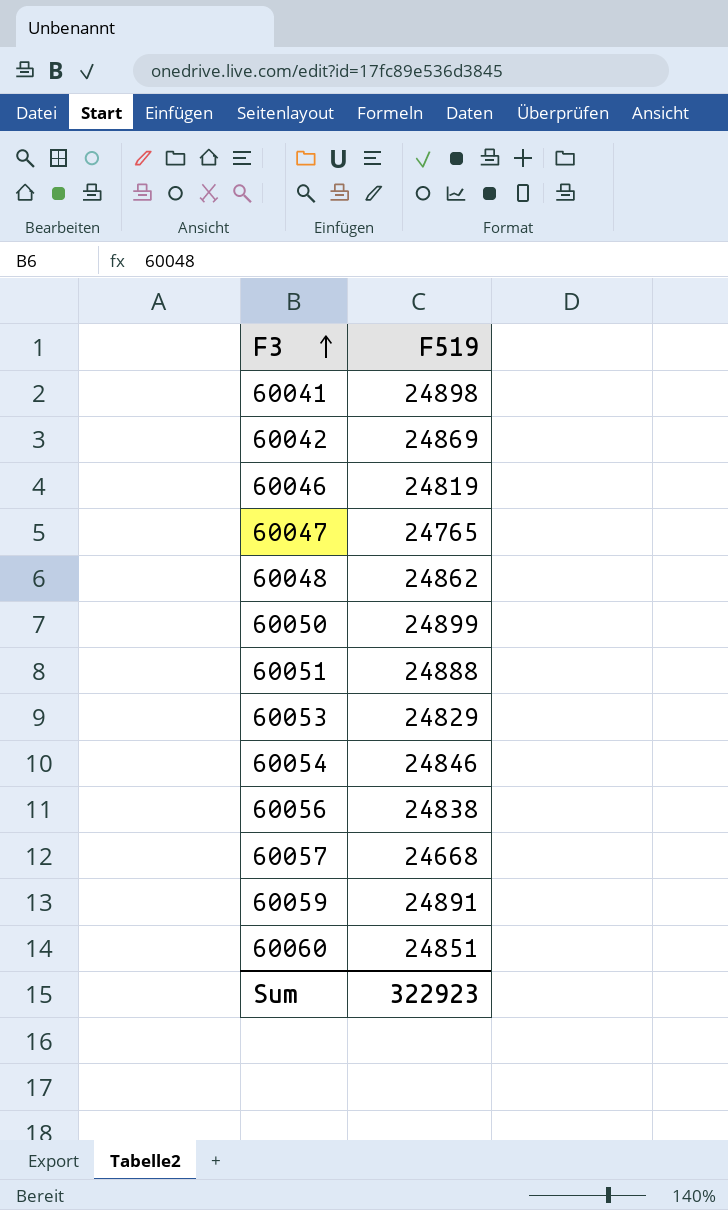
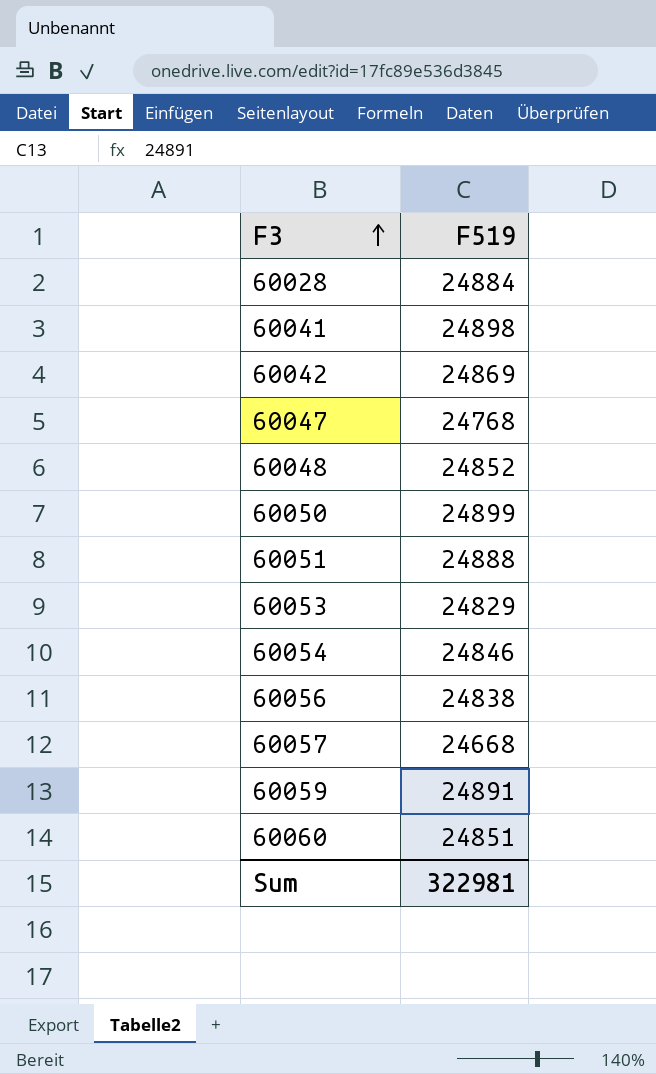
row 60046: 24819 -> none
row 60028: none -> 24884
60047 | F519: 24765 -> 24768
60048 | F519: 24862 -> 24852
Sum | F519: 322923 -> 322981

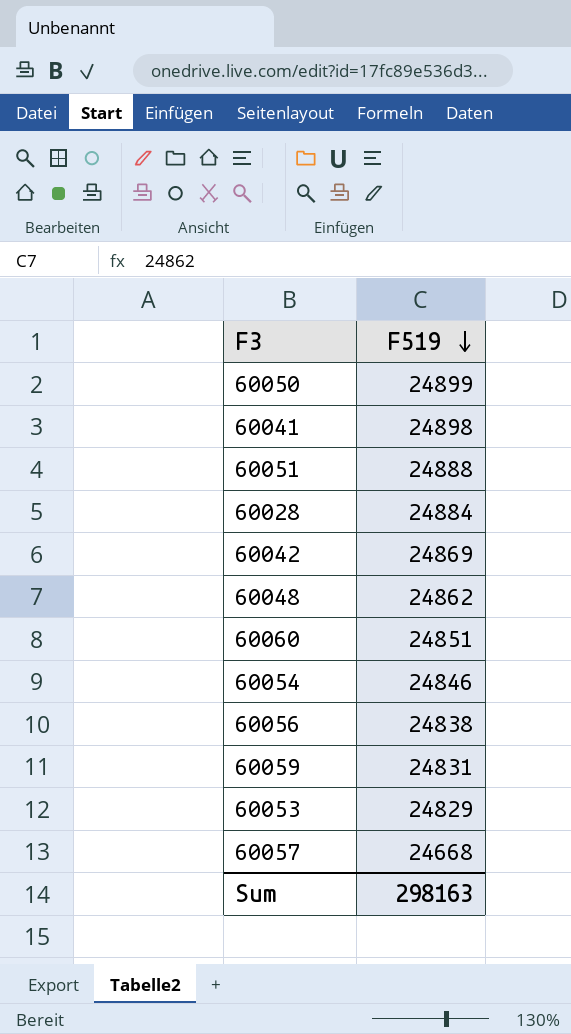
row order: F3 ascending -> F519 descending
row 60047: 24768 -> none
60048 | F519: 24852 -> 24862
60059 | F519: 24891 -> 24831
Sum | F519: 322981 -> 298163

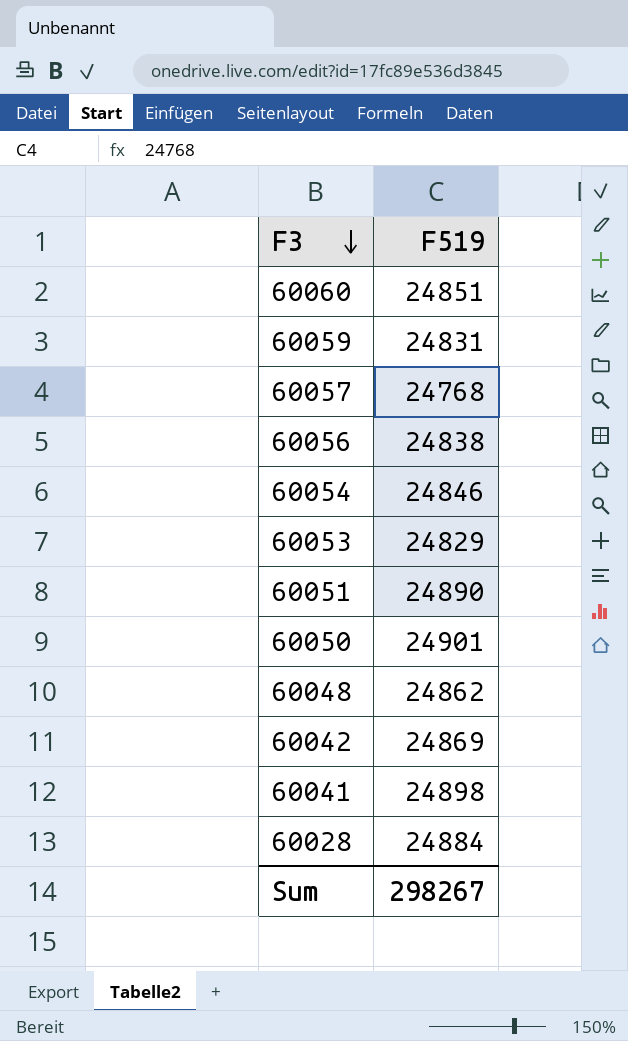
row order: F519 descending -> F3 descending
60057 | F519: 24668 -> 24768
60051 | F519: 24888 -> 24890
60050 | F519: 24899 -> 24901
Sum | F519: 298163 -> 298267

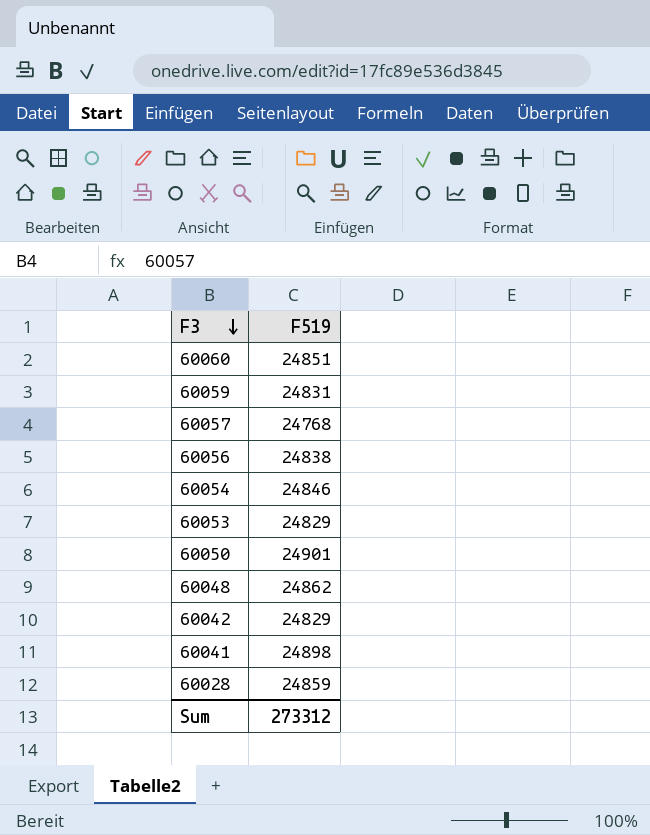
row 60051: 24890 -> none
60042 | F519: 24869 -> 24829
60028 | F519: 24884 -> 24859
Sum | F519: 298267 -> 273312

